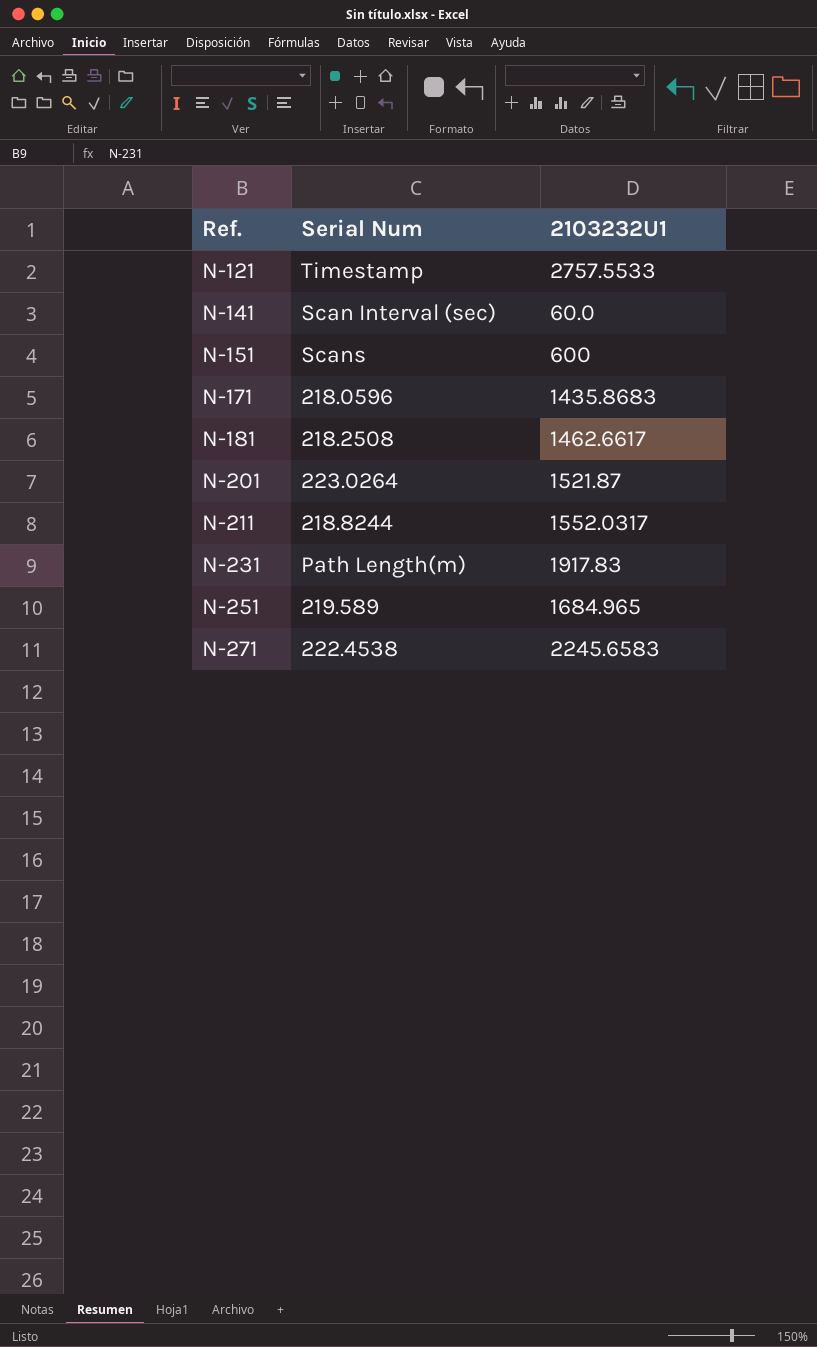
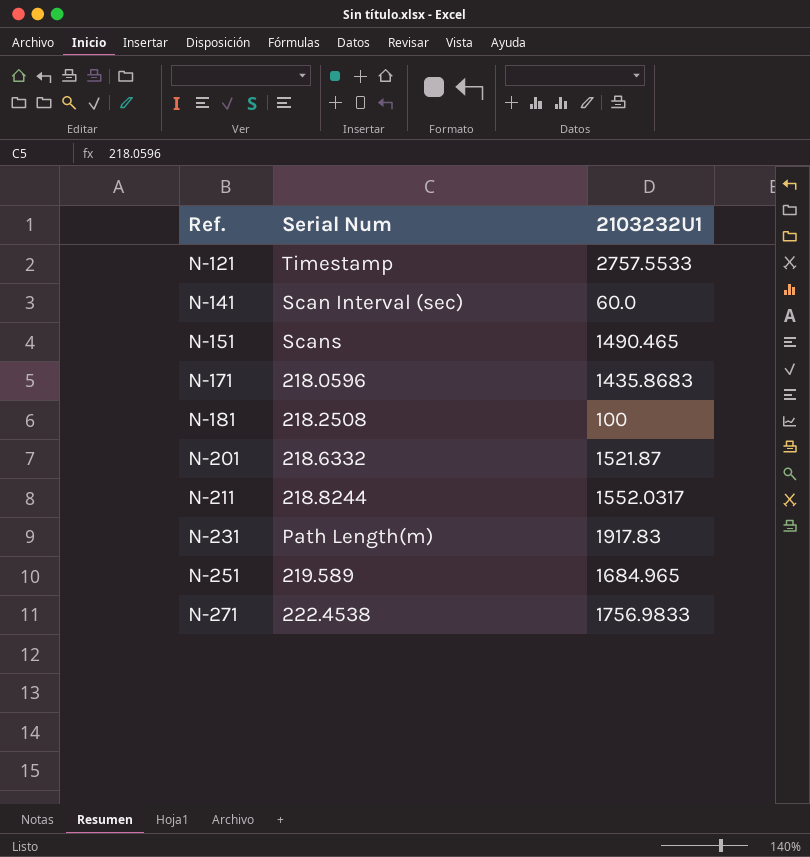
N-151 | 2103232U1: 600 -> 1490.465
N-181 | 2103232U1: 1462.6617 -> 100
N-201 | Serial Num: 223.0264 -> 218.6332
N-271 | 2103232U1: 2245.6583 -> 1756.9833

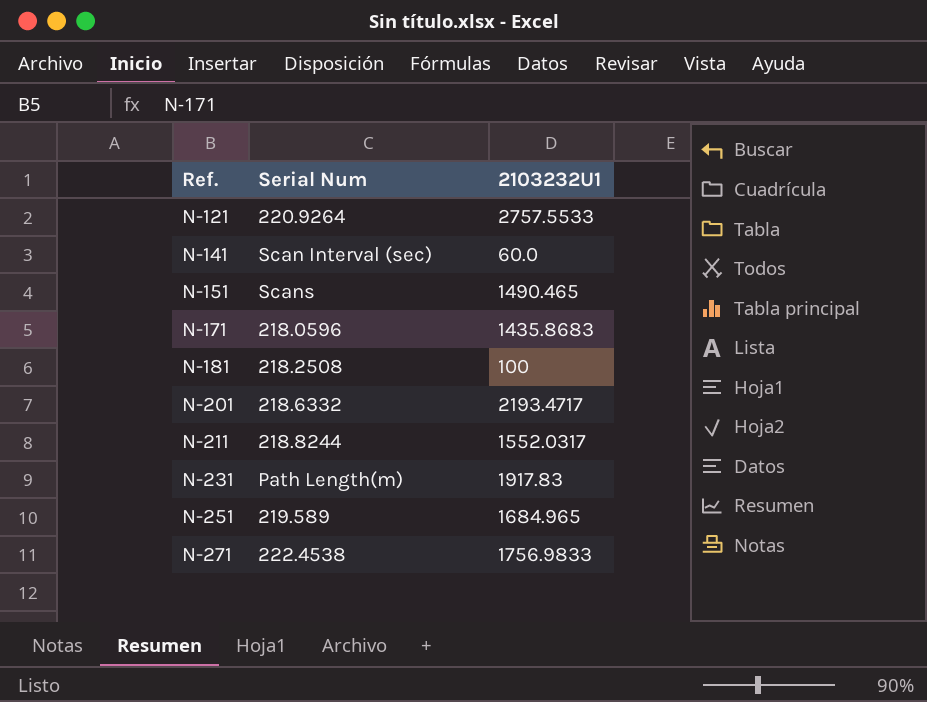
N-121 | Serial Num: Timestamp -> 220.9264
N-201 | 2103232U1: 1521.87 -> 2193.4717

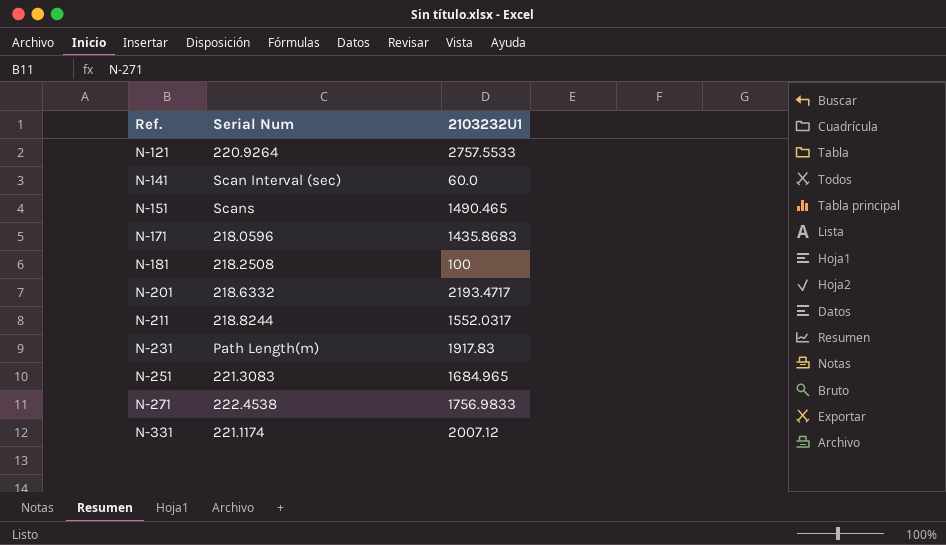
N-251 | Serial Num: 219.589 -> 221.3083
row N-331: none -> 221.1174 | 2007.12

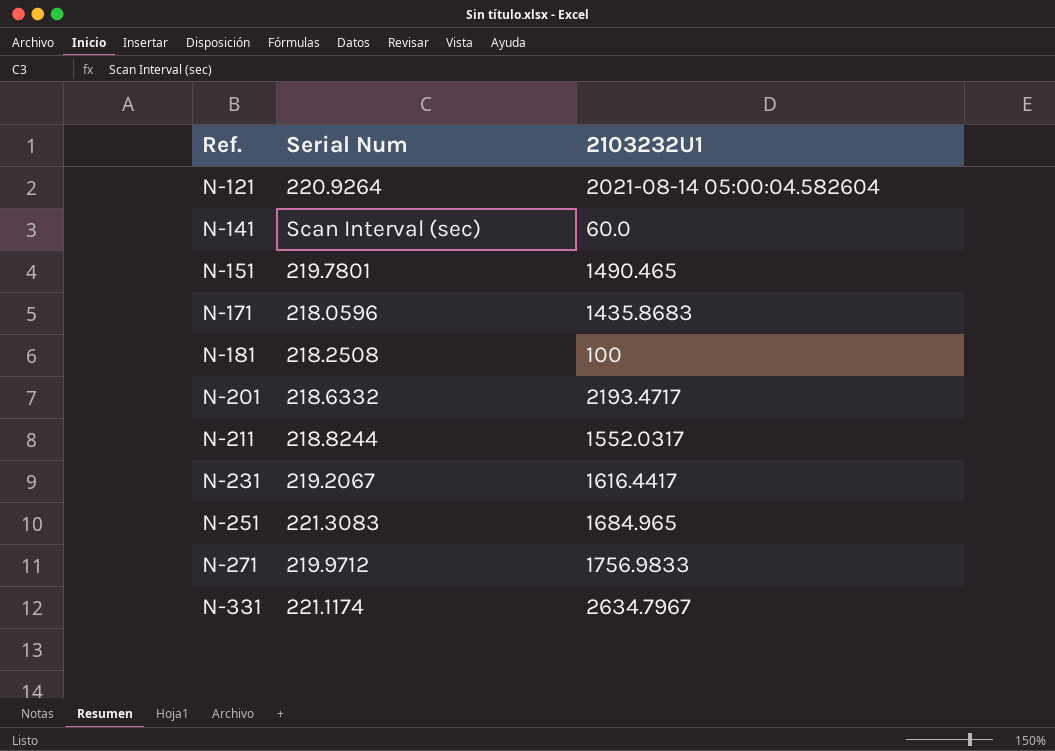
N-121 | 2103232U1: 2757.5533 -> 2021-08-14 05:00:04.582604
N-151 | Serial Num: Scans -> 219.7801
N-231 | Serial Num: Path Length(m) -> 219.2067
N-231 | 2103232U1: 1917.83 -> 1616.4417
N-271 | Serial Num: 222.4538 -> 219.9712
N-331 | 2103232U1: 2007.12 -> 2634.7967

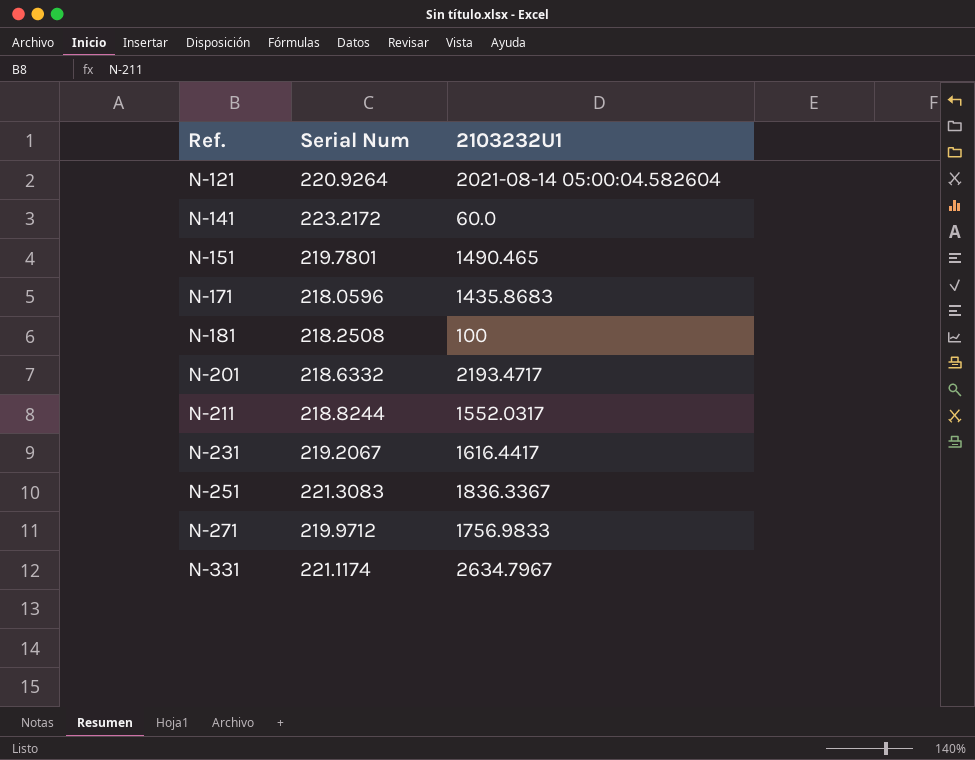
N-141 | Serial Num: Scan Interval (sec) -> 223.2172
N-251 | 2103232U1: 1684.965 -> 1836.3367

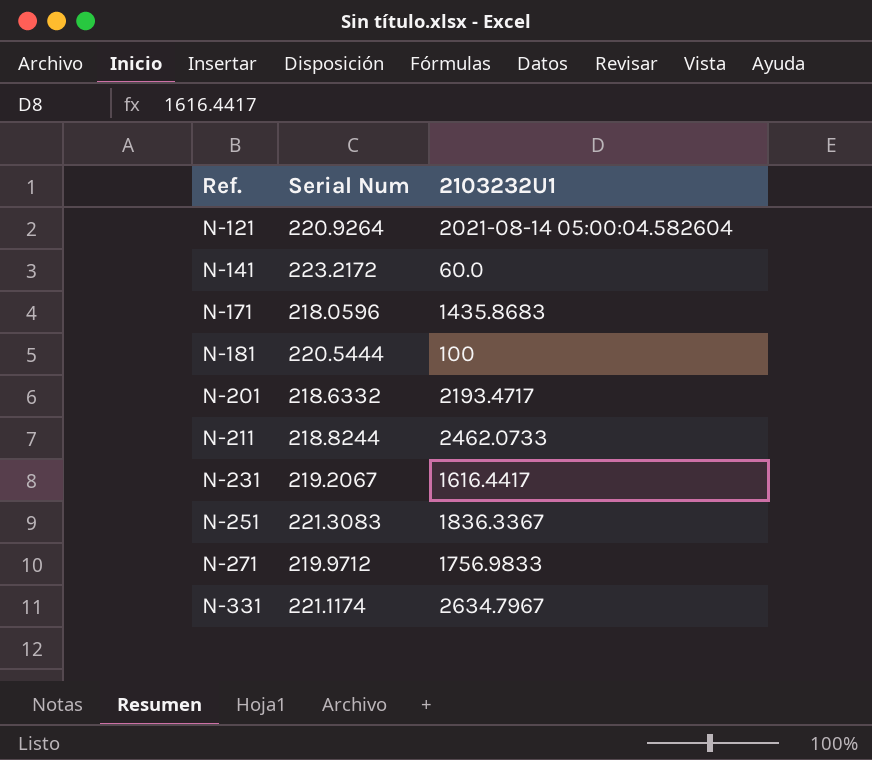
row N-151: 219.7801 | 1490.465 -> none
N-181 | Serial Num: 218.2508 -> 220.5444
N-211 | 2103232U1: 1552.0317 -> 2462.0733

